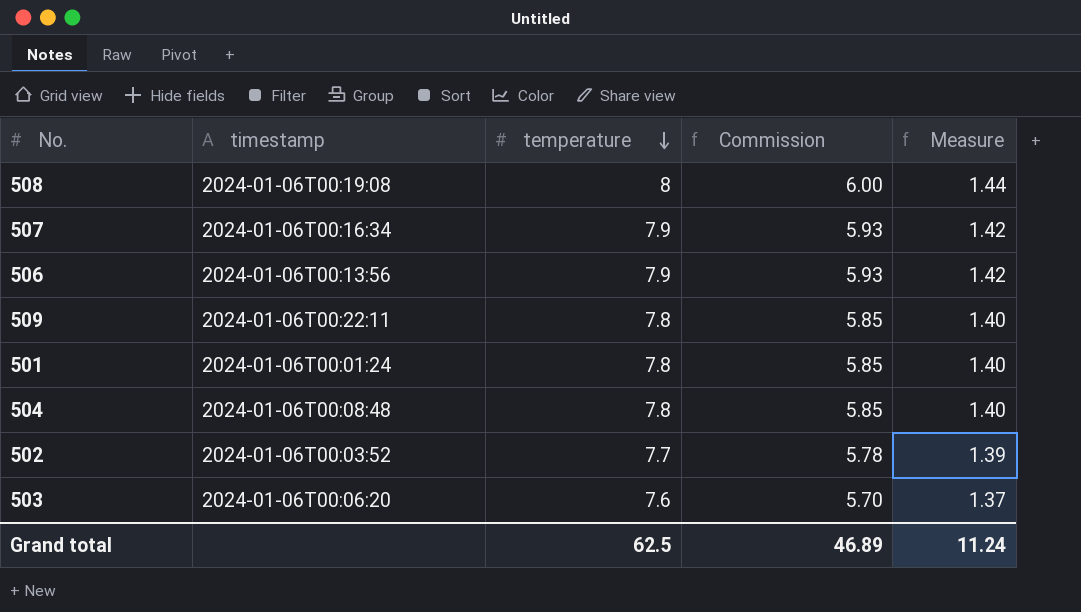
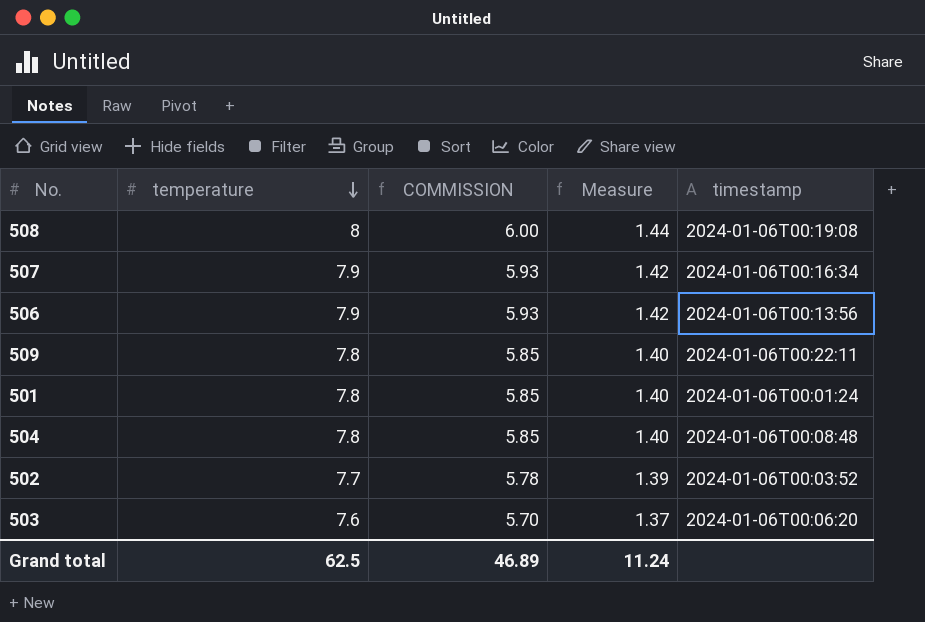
column name: Commission -> COMMISSION
column timestamp | position: 2 -> 5

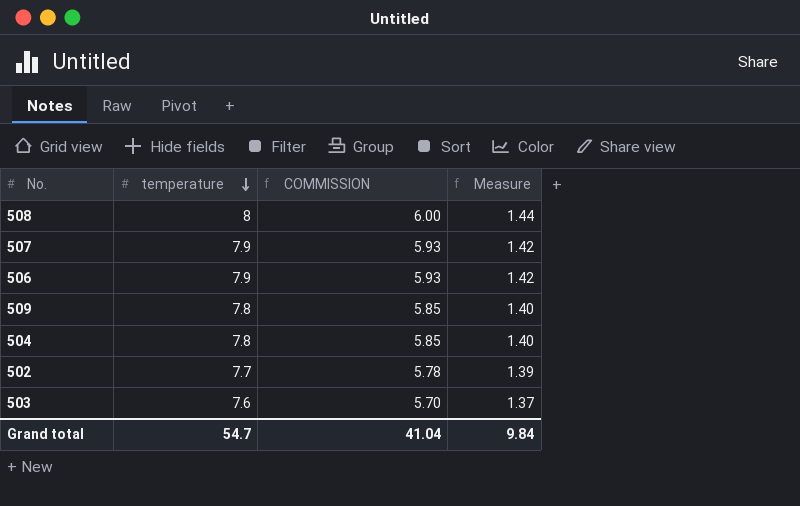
column timestamp | position: 5 -> none
row 501: 7.8 | 5.85 | 1.40 | 2024-01-06T00:01:24 -> none
Grand total | temperature: 62.5 -> 54.7
Grand total | COMMISSION: 46.89 -> 41.04
Grand total | Measure: 11.24 -> 9.84

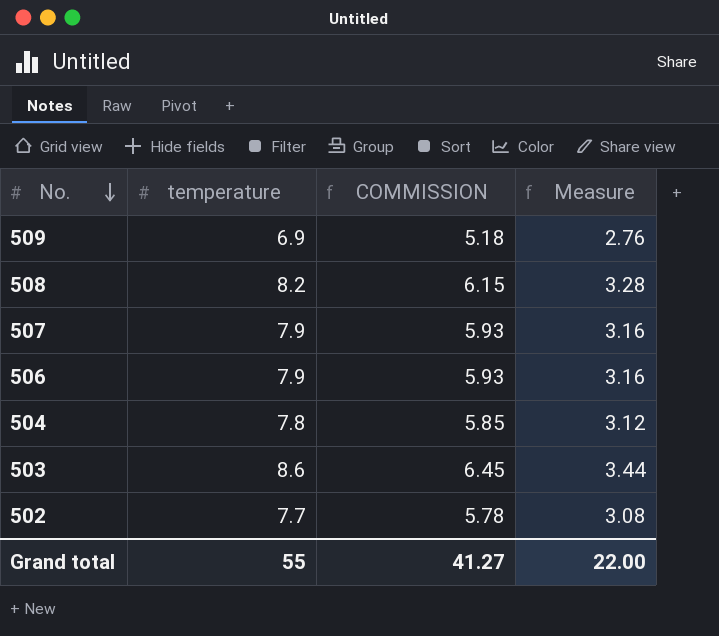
row order: temperature descending -> No. descending
column Measure | formula: [temperature] * 0.18 -> [temperature] * 0.4
509 | temperature: 7.8 -> 6.9
509 | COMMISSION: 5.85 -> 5.18
508 | temperature: 8 -> 8.2
508 | COMMISSION: 6.00 -> 6.15
503 | temperature: 7.6 -> 8.6
503 | COMMISSION: 5.70 -> 6.45
Grand total | temperature: 54.7 -> 55
Grand total | COMMISSION: 41.04 -> 41.27
Grand total | Measure: 9.84 -> 22.00

